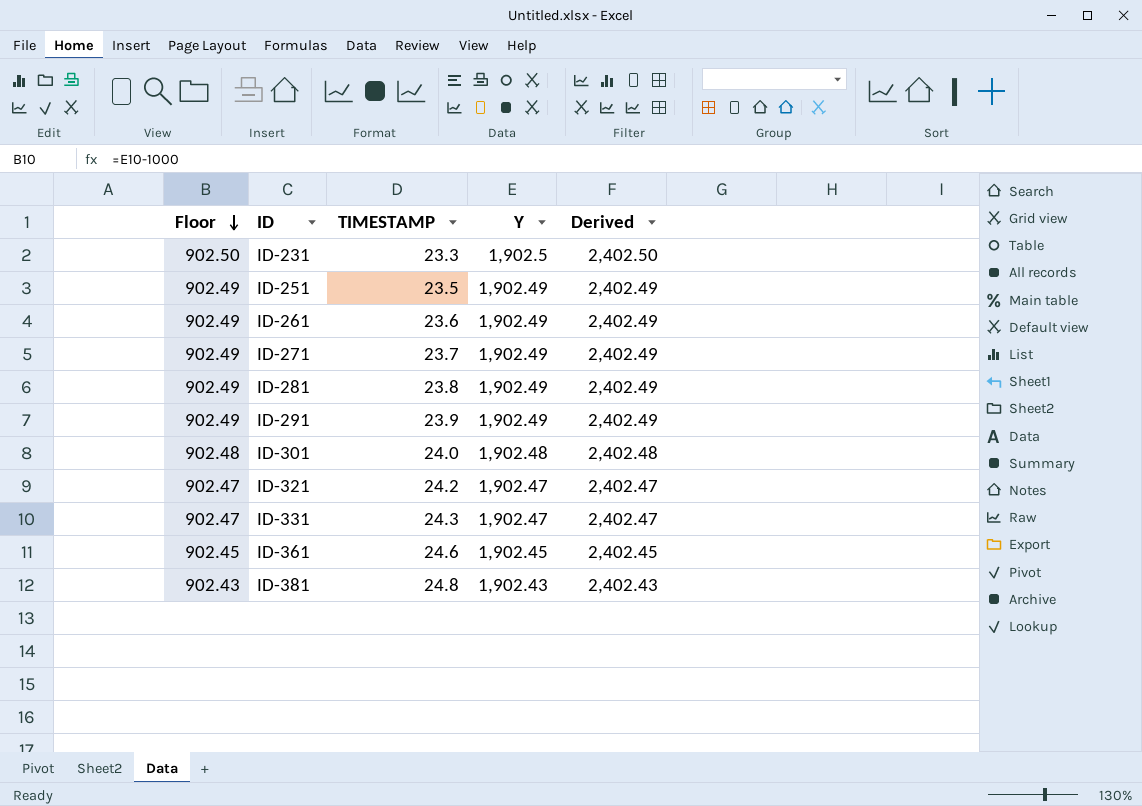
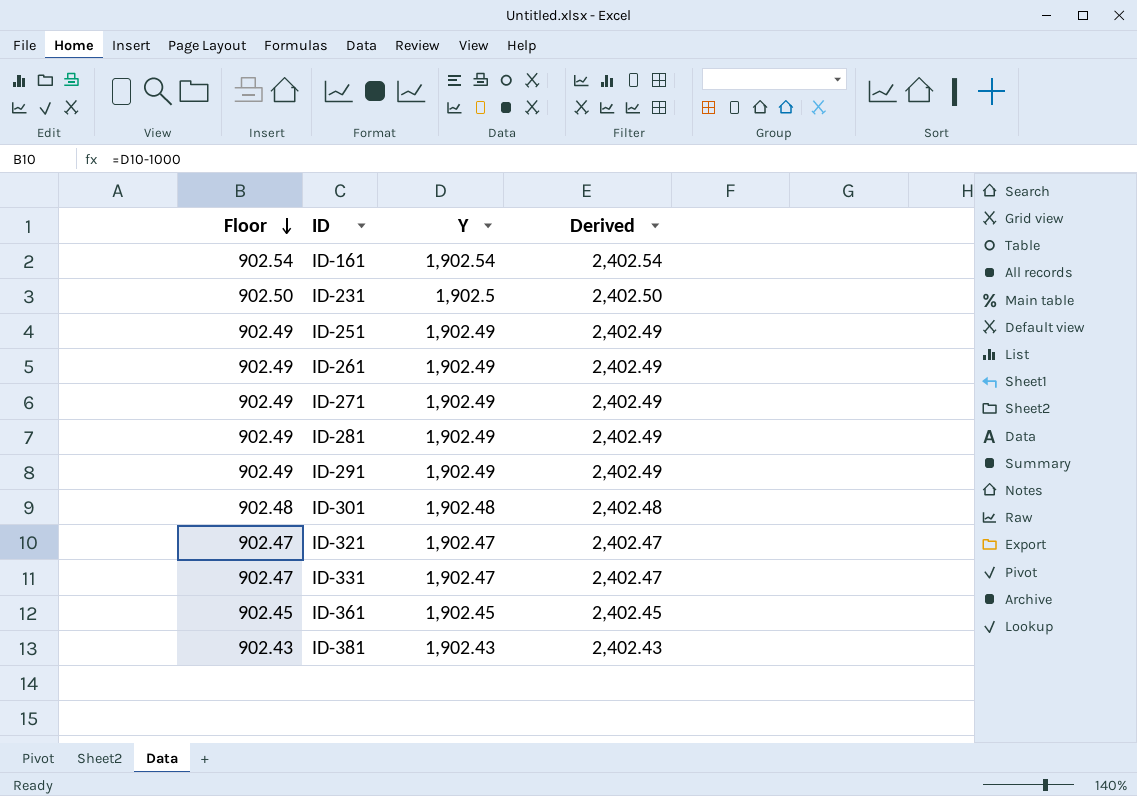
column TIMESTAMP | position: 3 -> none
row ID-161: none -> 902.54 | 1,902.54 | 2,402.54

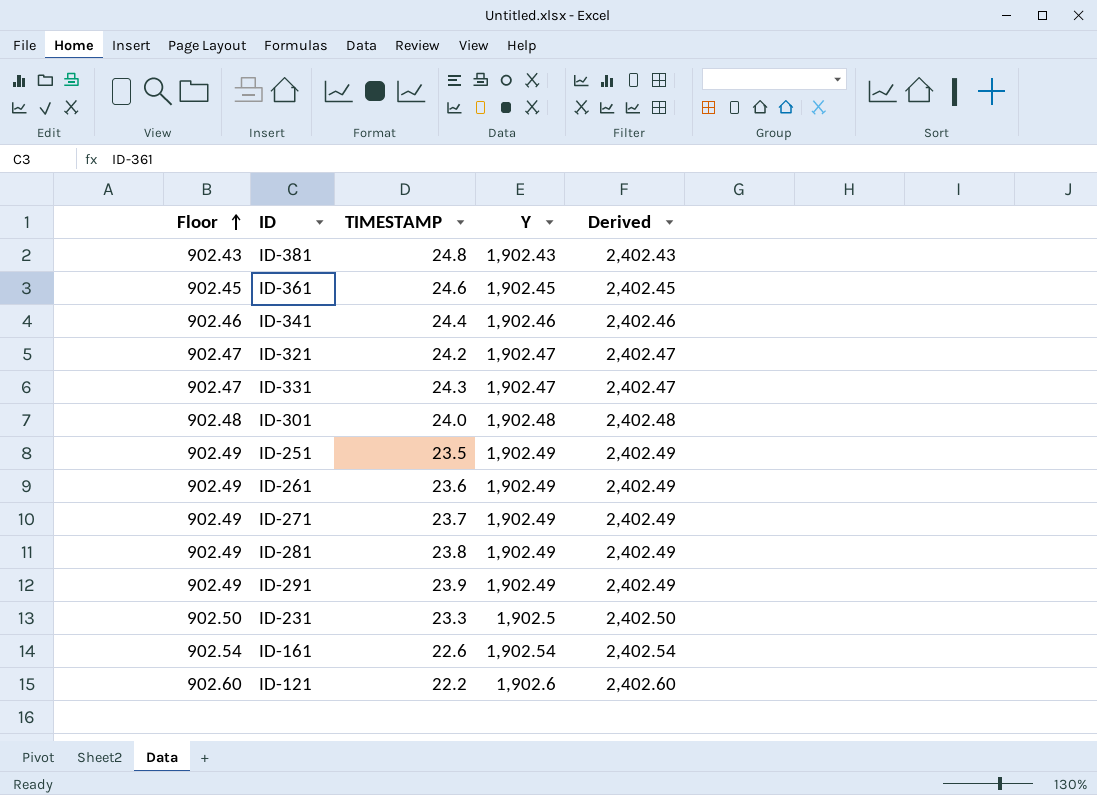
row order: Floor descending -> Floor ascending
column TIMESTAMP | position: none -> 3
row ID-341: none -> 902.46 | 24.4 | 1,902.46 | 2,402.46
row ID-121: none -> 902.60 | 22.2 | 1,902.6 | 2,402.60

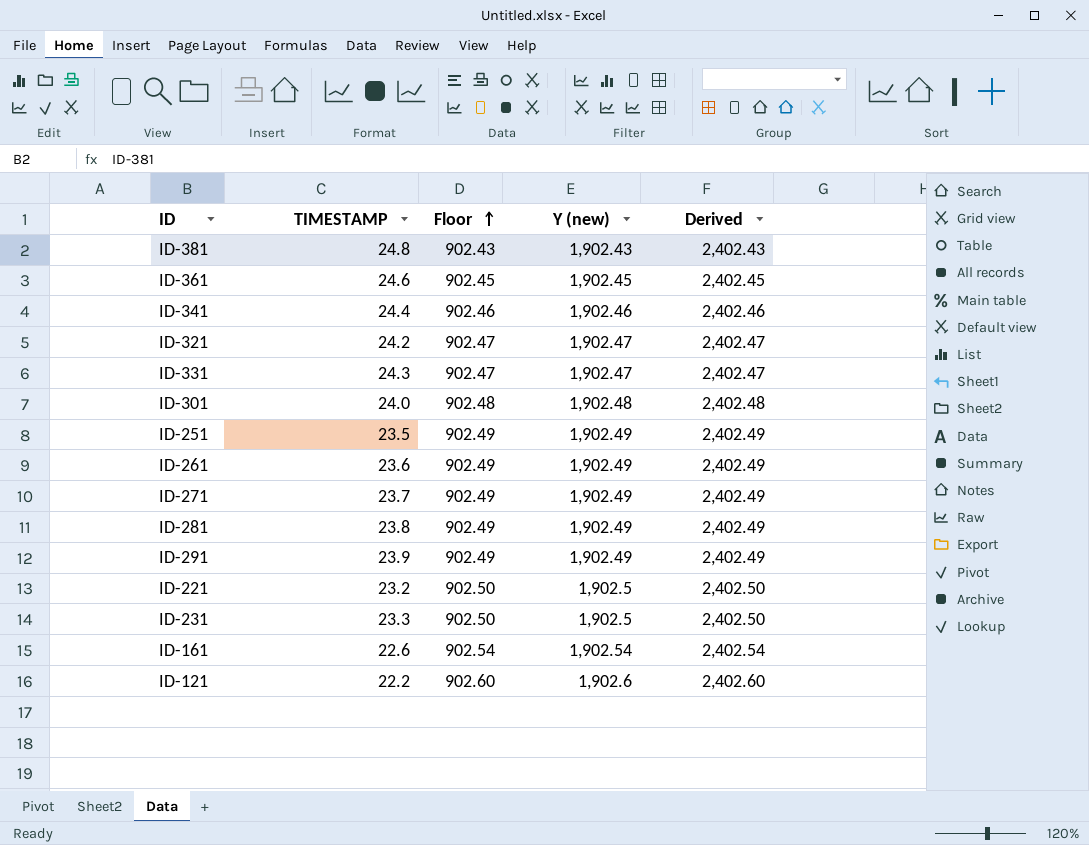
column Floor | position: 1 -> 3
column name: Y -> Y (new)
row ID-221: none -> 23.2 | 902.50 | 1,902.5 | 2,402.50

